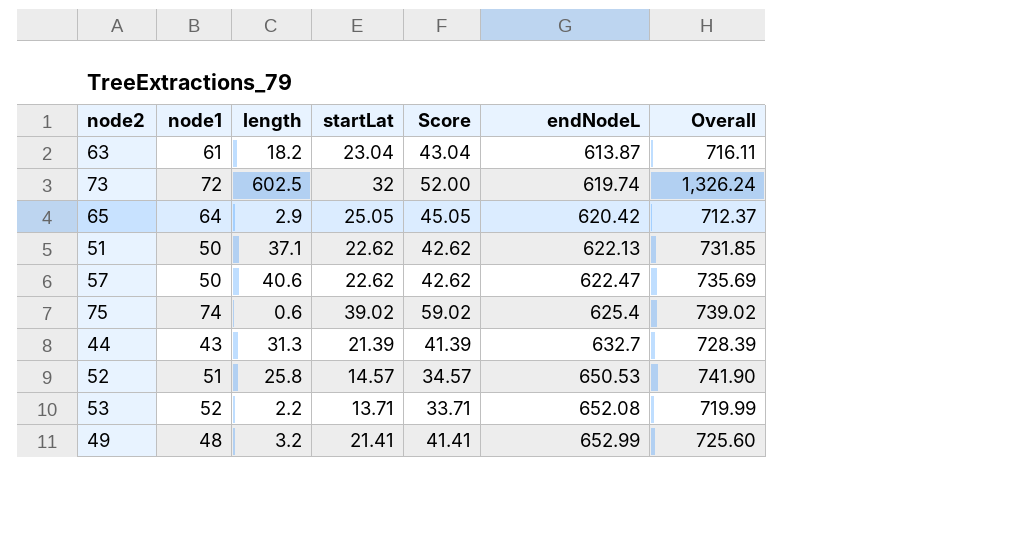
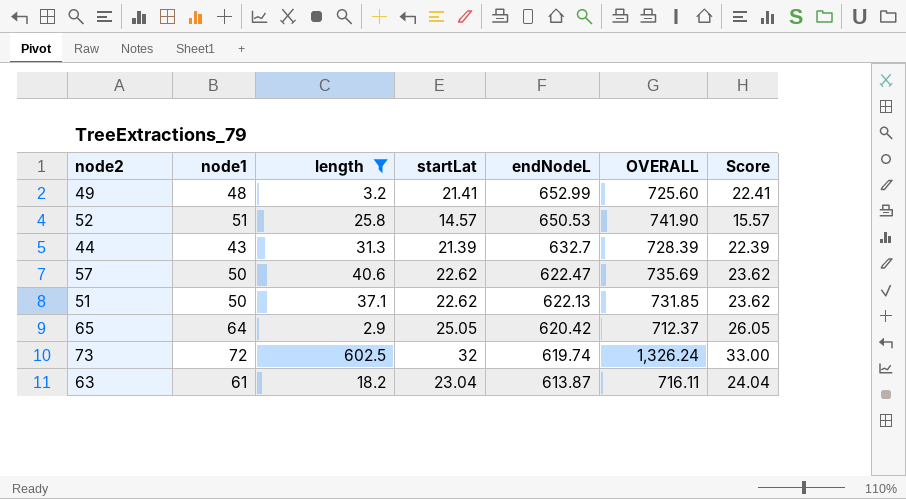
filter: none -> length >= 2.9
row order: endNodeL ascending -> endNodeL descending
column name: Overall -> OVERALL
column Score | formula: [startLat] + 20 -> [startLat] + 1
column Score | position: 5 -> 7

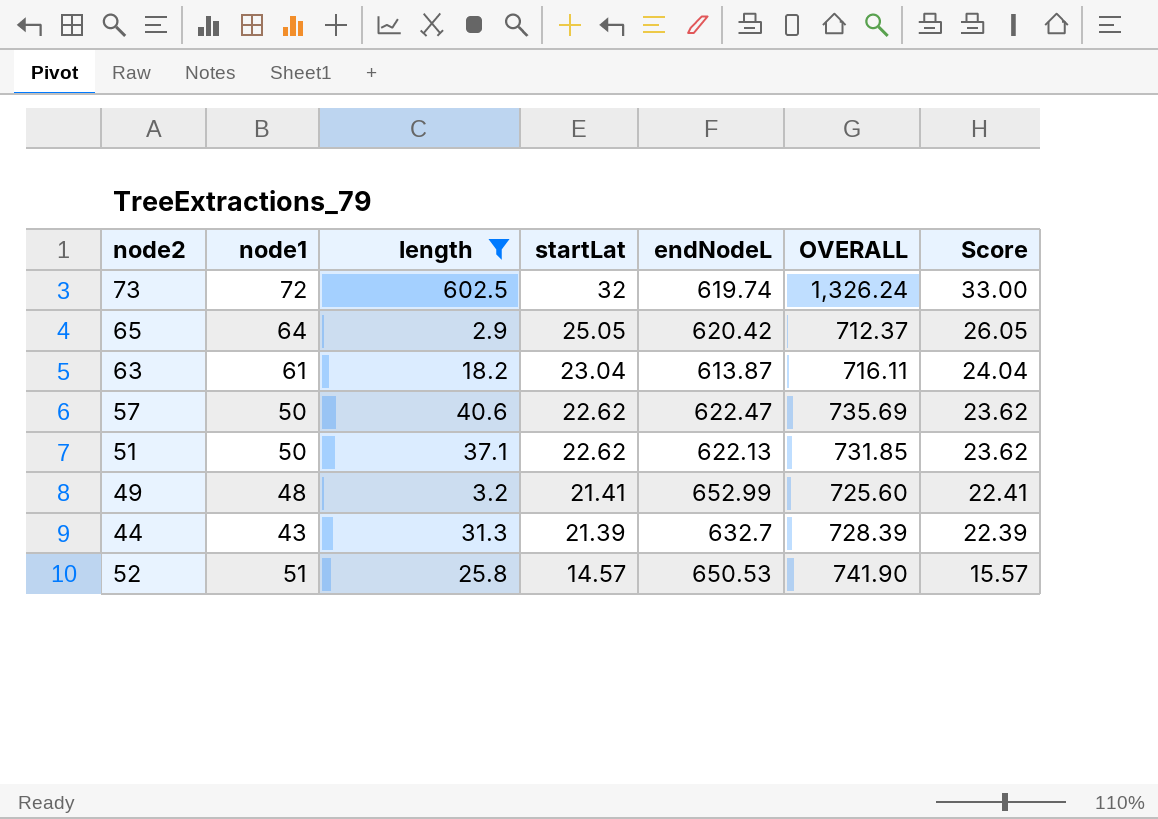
row order: endNodeL descending -> startLat descending

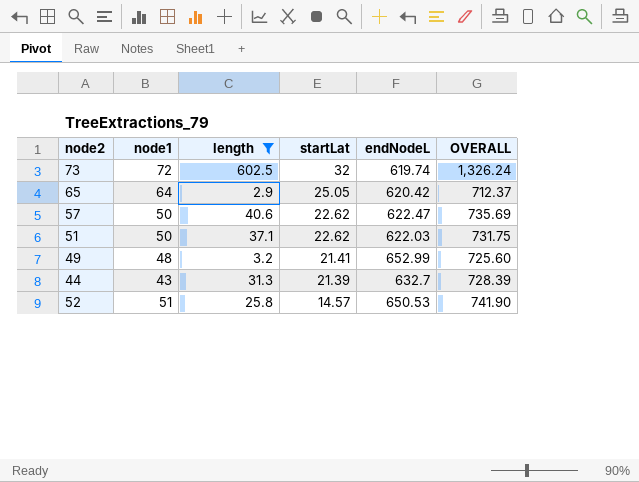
column Score | formula: [startLat] + 1 -> none
row 63: 61 | 18.2 | 23.04 | 613.87 | 716.11 | 24.04 -> none
51 | endNodeL: 622.13 -> 622.03
51 | OVERALL: 731.85 -> 731.75

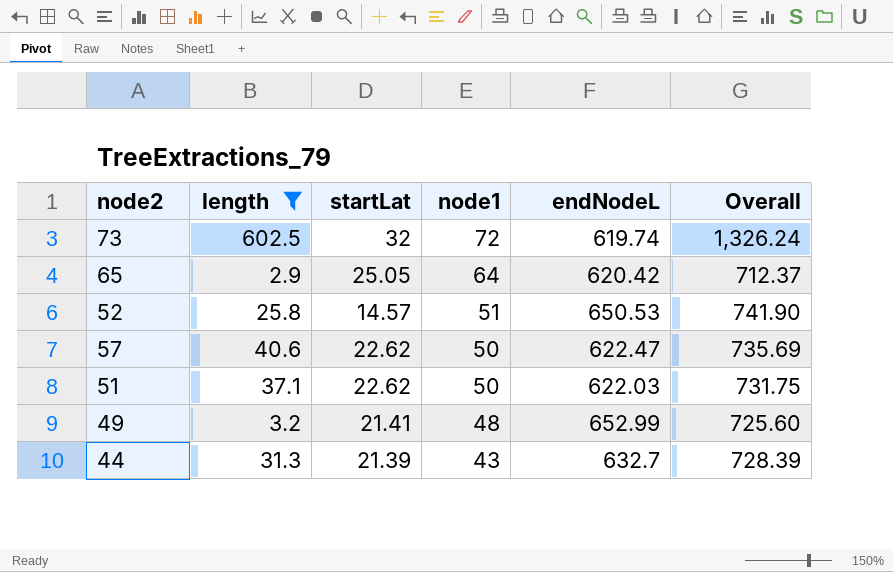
row order: startLat descending -> node1 descending
column node1 | position: 2 -> 4
column name: OVERALL -> Overall

